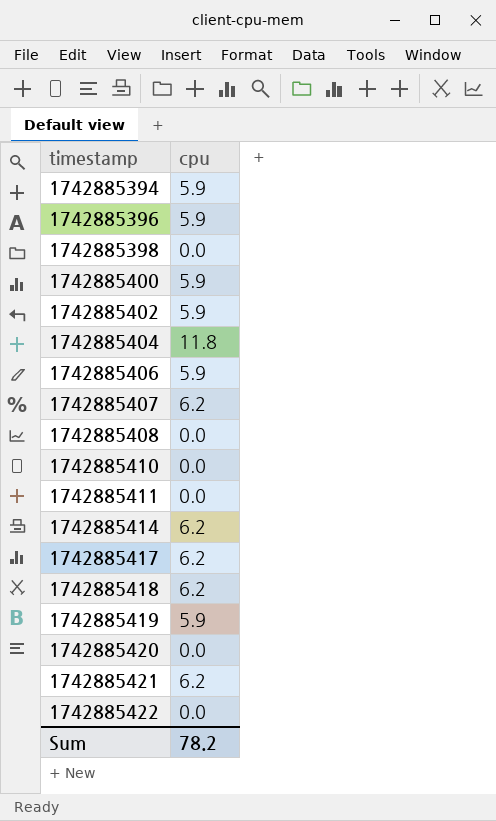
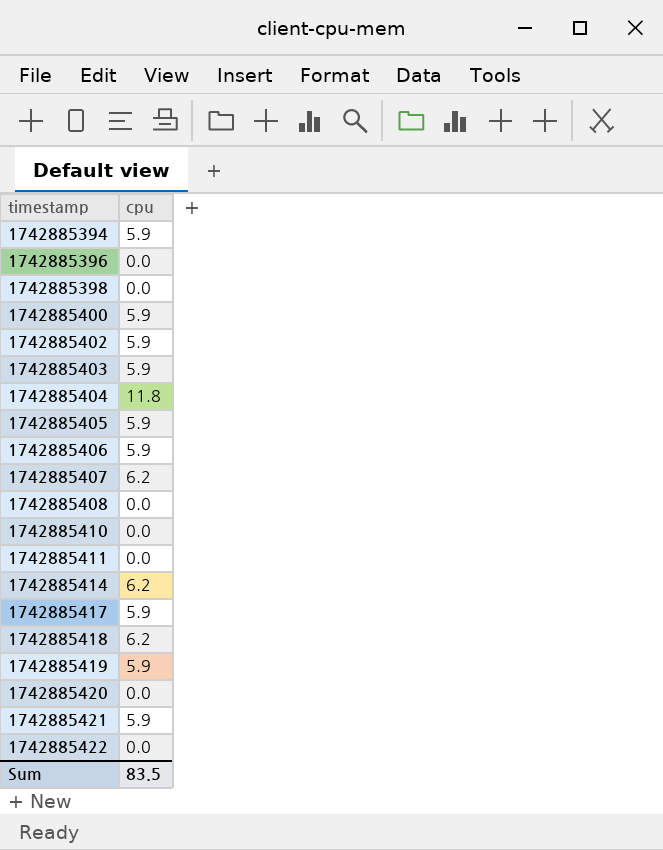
1742885396 | cpu: 5.9 -> 0.0
row 1742885403: none -> 5.9
row 1742885405: none -> 5.9
1742885417 | cpu: 6.2 -> 5.9
1742885421 | cpu: 6.2 -> 5.9
Sum | cpu: 78.2 -> 83.5

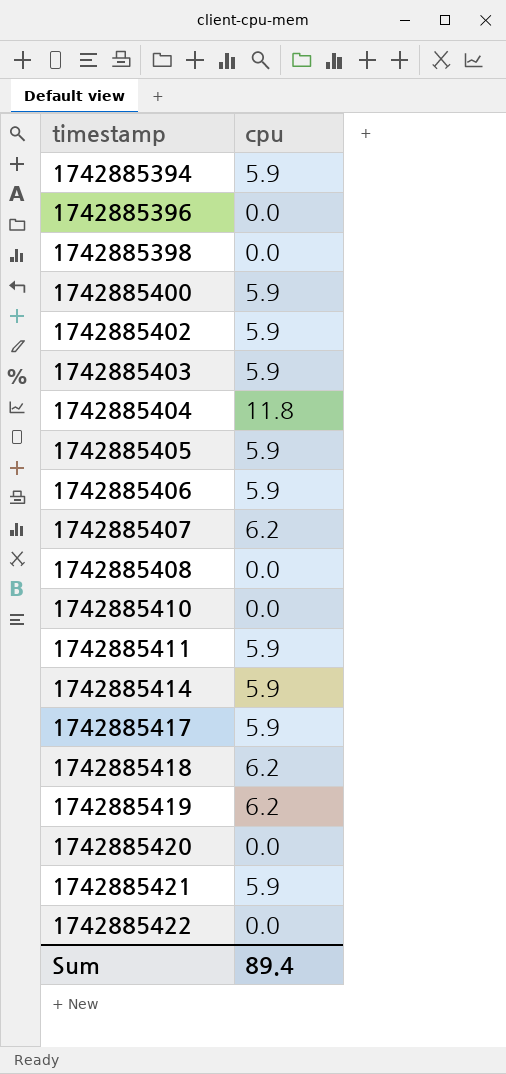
1742885411 | cpu: 0.0 -> 5.9
1742885414 | cpu: 6.2 -> 5.9
1742885419 | cpu: 5.9 -> 6.2
Sum | cpu: 83.5 -> 89.4

